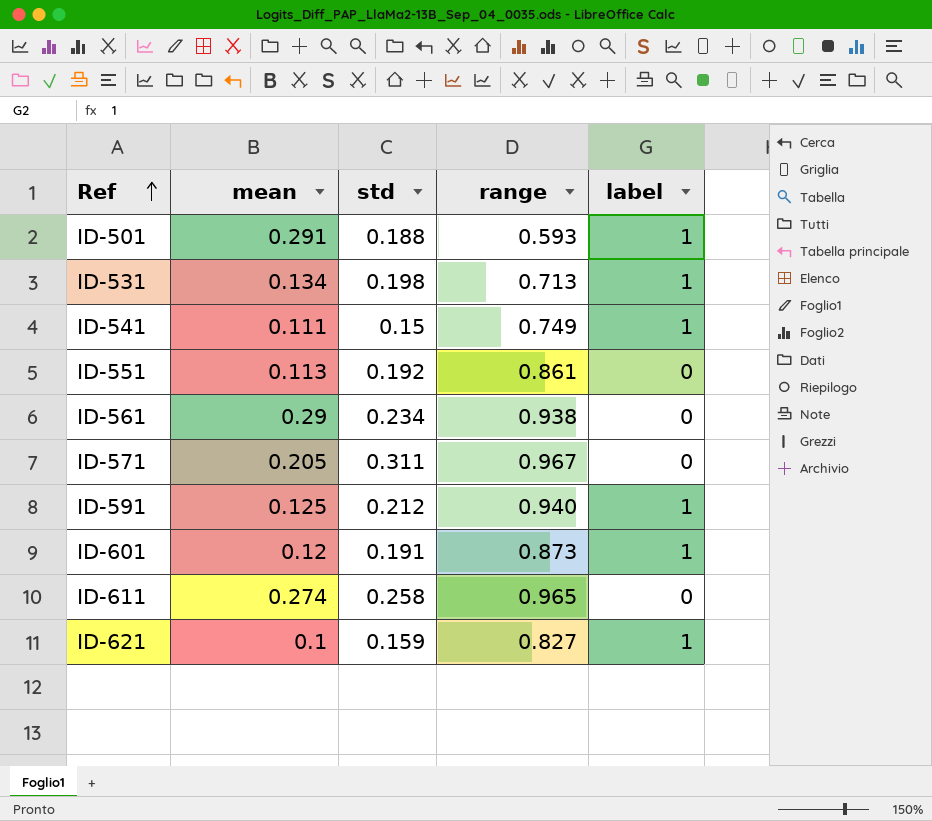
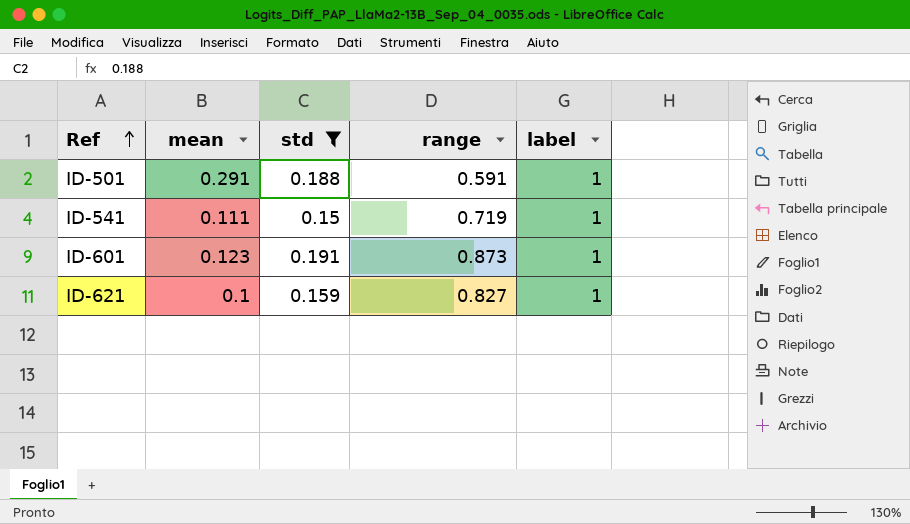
filter: none -> std <= 0.191
ID-501 | range: 0.593 -> 0.591
ID-541 | range: 0.749 -> 0.719
ID-601 | mean: 0.12 -> 0.123

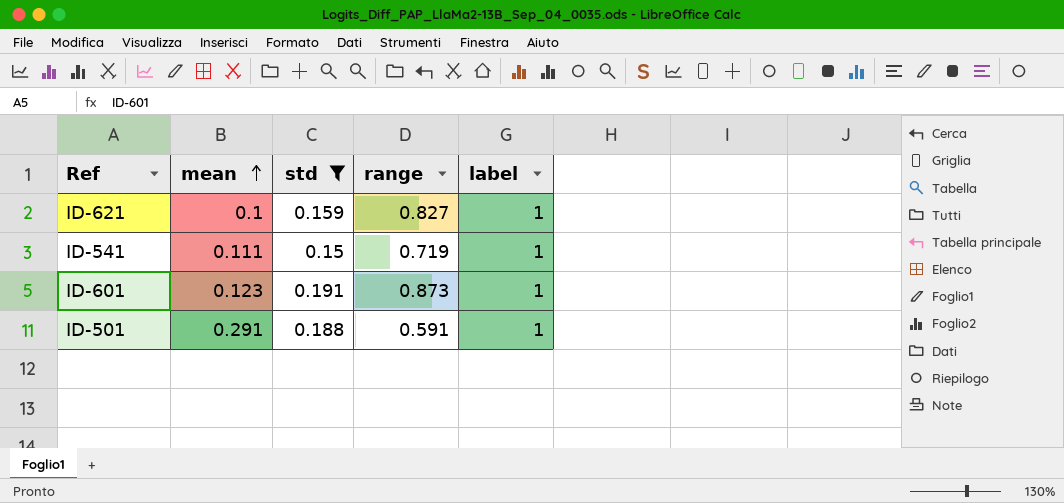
row order: Ref ascending -> mean ascending

